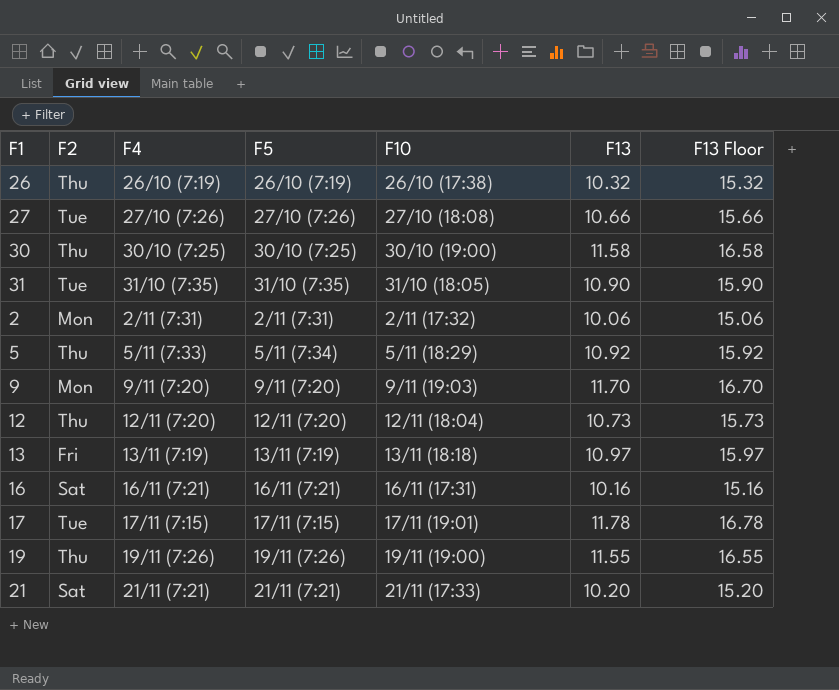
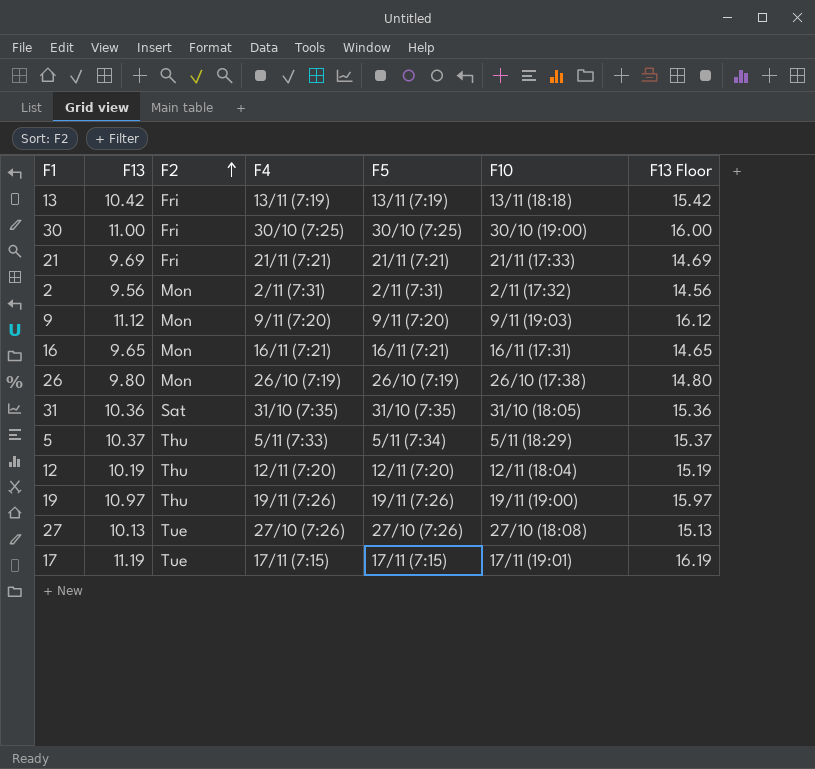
row order: none -> F2 ascending
column F13 | position: 6 -> 2
13 | F13: 10.97 -> 10.42
13 | F13 Floor: 15.97 -> 15.42
30 | F13: 11.58 -> 11.00
30 | F2: Thu -> Fri
30 | F13 Floor: 16.58 -> 16.00
21 | F13: 10.20 -> 9.69
21 | F2: Sat -> Fri
21 | F13 Floor: 15.20 -> 14.69
2 | F13: 10.06 -> 9.56
2 | F13 Floor: 15.06 -> 14.56
9 | F13: 11.70 -> 11.12
9 | F13 Floor: 16.70 -> 16.12
16 | F13: 10.16 -> 9.65
16 | F2: Sat -> Mon
16 | F13 Floor: 15.16 -> 14.65
26 | F13: 10.32 -> 9.80
26 | F2: Thu -> Mon
26 | F13 Floor: 15.32 -> 14.80
31 | F13: 10.90 -> 10.36
31 | F2: Tue -> Sat
31 | F13 Floor: 15.90 -> 15.36
5 | F13: 10.92 -> 10.37
5 | F13 Floor: 15.92 -> 15.37
12 | F13: 10.73 -> 10.19
12 | F13 Floor: 15.73 -> 15.19
19 | F13: 11.55 -> 10.97
19 | F13 Floor: 16.55 -> 15.97
27 | F13: 10.66 -> 10.13
27 | F13 Floor: 15.66 -> 15.13
17 | F13: 11.78 -> 11.19
17 | F13 Floor: 16.78 -> 16.19

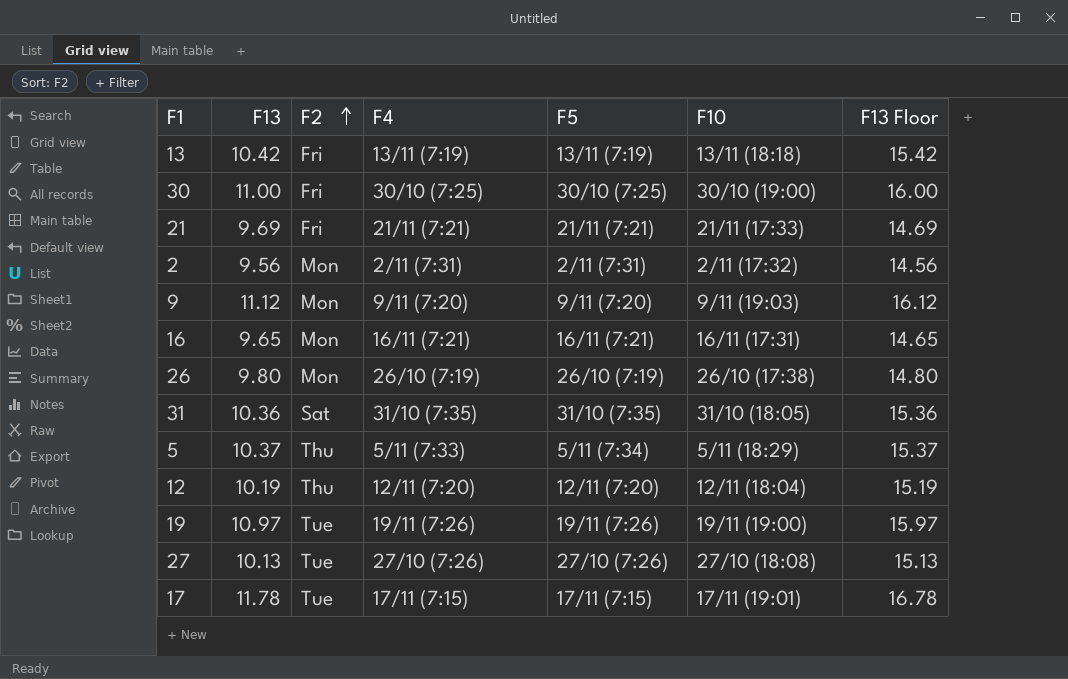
19 | F2: Thu -> Tue
17 | F13: 11.19 -> 11.78
17 | F13 Floor: 16.19 -> 16.78

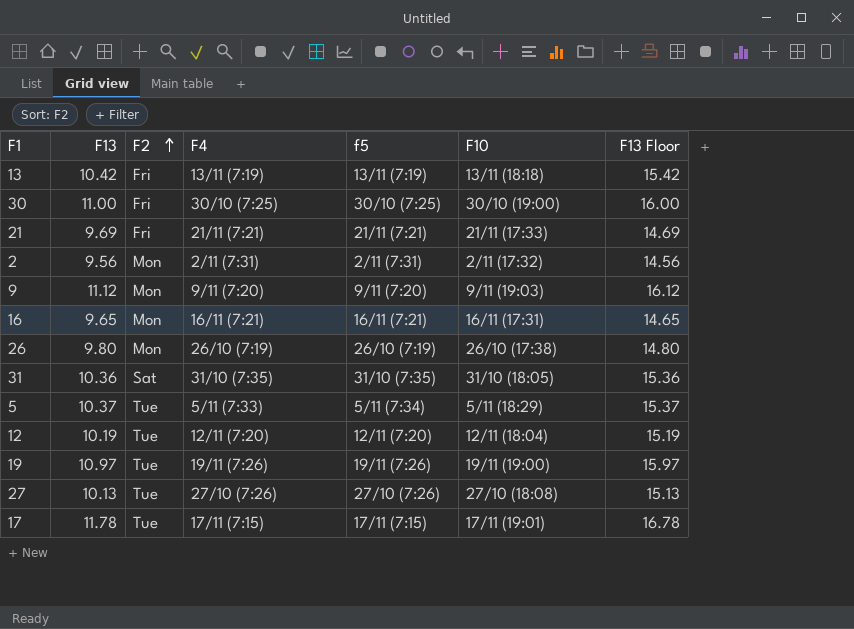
column name: F5 -> f5
5 | F2: Thu -> Tue
12 | F2: Thu -> Tue

